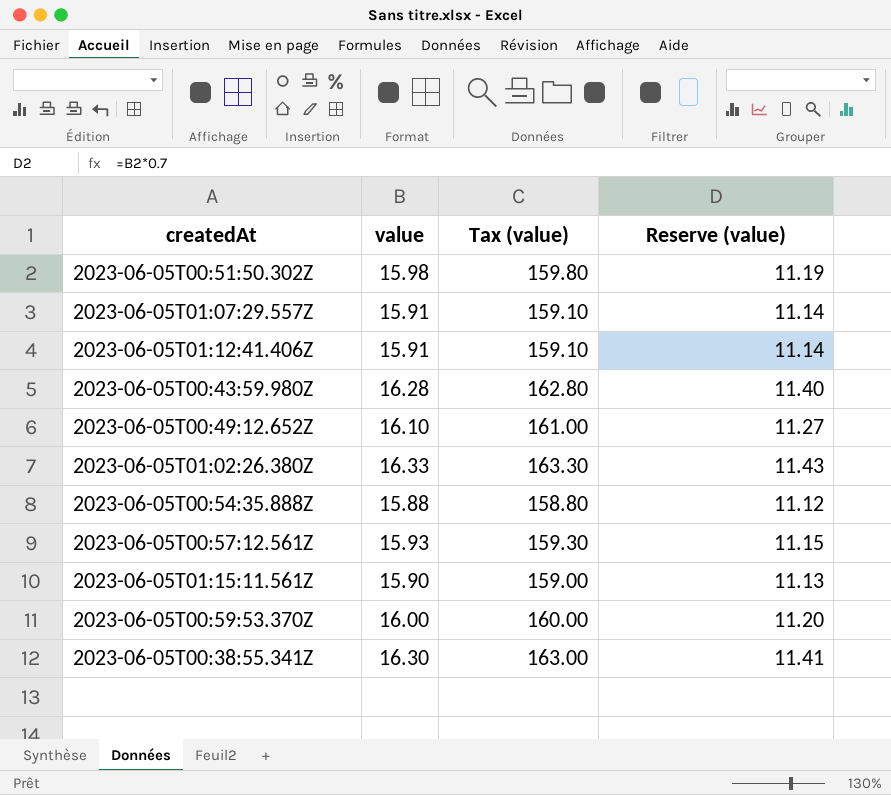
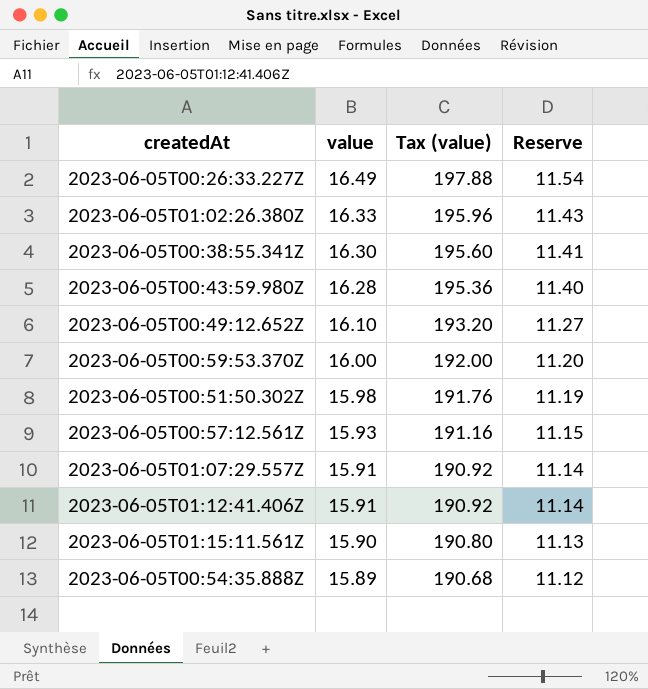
row order: none -> value descending
column Tax (value) | formula: [value] * 10 -> [value] * 12
column name: Reserve (value) -> Reserve
row 2023-06-05T00:26:33.227Z: none -> 16.49 | 197.88 | 11.54
2023-06-05T00:54:35.888Z | value: 15.88 -> 15.89

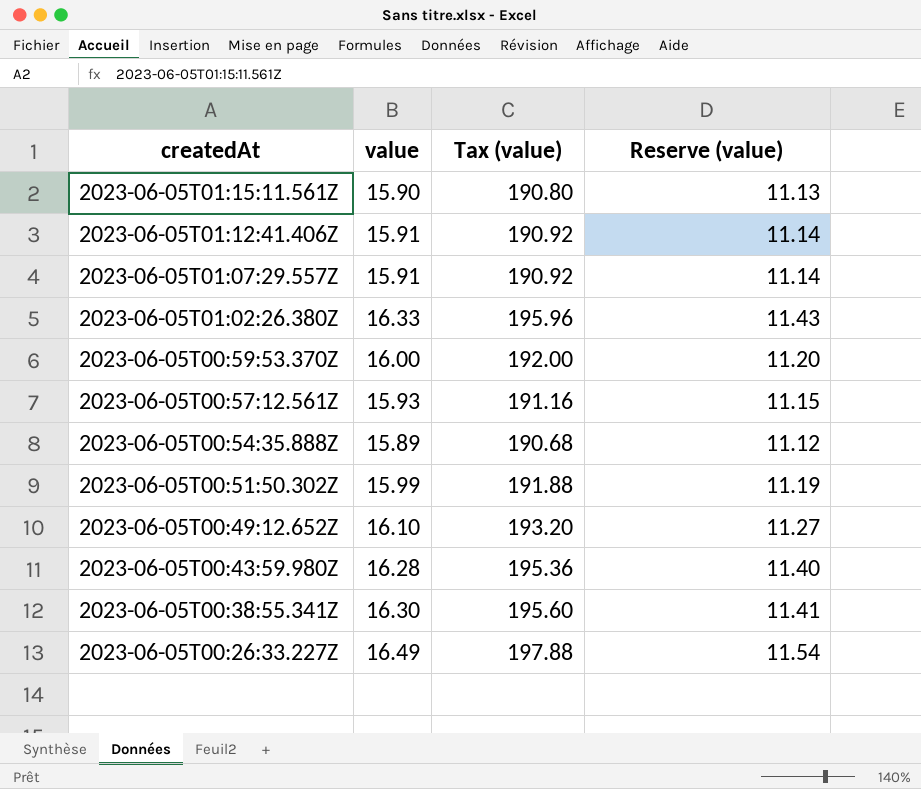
row order: value descending -> createdAt descending
column name: Reserve -> Reserve (value)
2023-06-05T00:51:50.302Z | value: 15.98 -> 15.99
2023-06-05T00:51:50.302Z | Tax (value): 191.76 -> 191.88

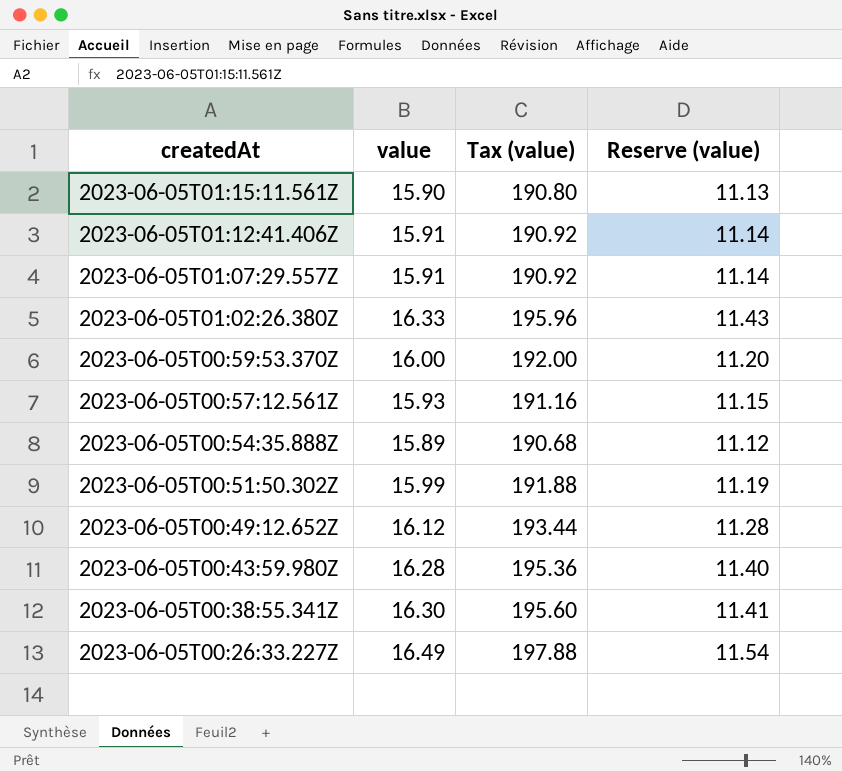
2023-06-05T00:49:12.652Z | value: 16.10 -> 16.12
2023-06-05T00:49:12.652Z | Tax (value): 193.20 -> 193.44
2023-06-05T00:49:12.652Z | Reserve (value): 11.27 -> 11.28

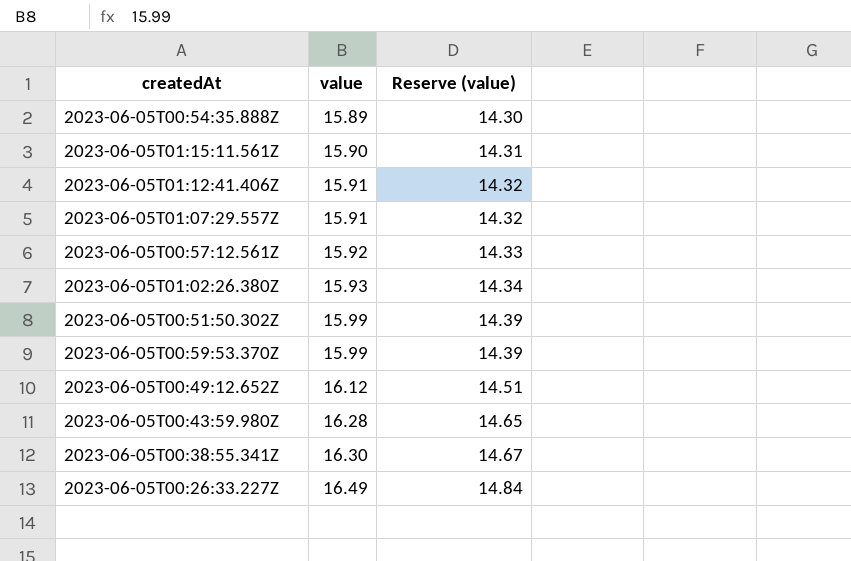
row order: createdAt descending -> value ascending
column Tax (value) | formula: [value] * 12 -> none
column Reserve (value) | formula: [value] * 0.7 -> [value] * 0.9
2023-06-05T00:57:12.561Z | value: 15.93 -> 15.92
2023-06-05T01:02:26.380Z | value: 16.33 -> 15.93
2023-06-05T00:59:53.370Z | value: 16.00 -> 15.99

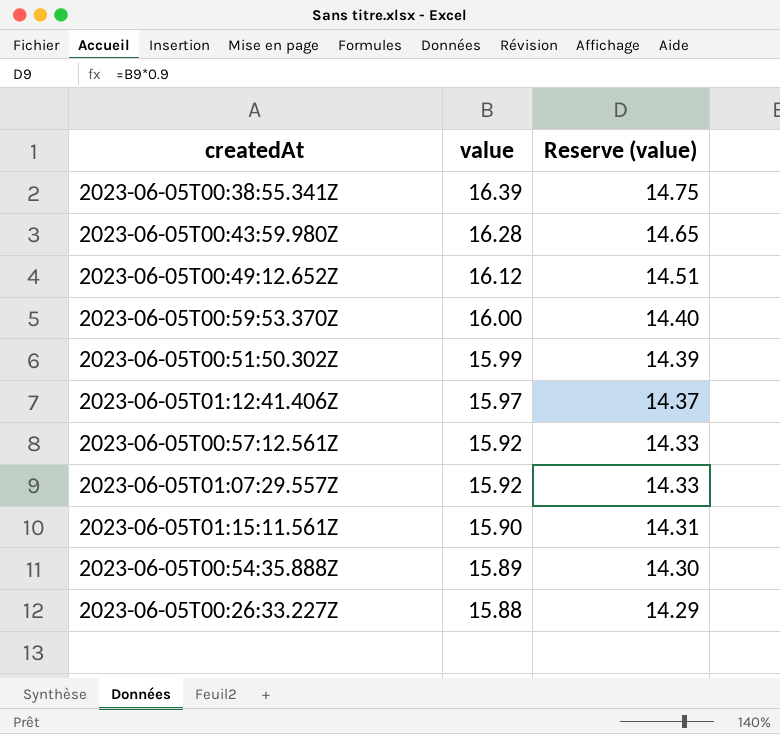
row order: value ascending -> value descending
row 2023-06-05T01:02:26.380Z: 15.93 | 14.34 -> none
2023-06-05T00:38:55.341Z | value: 16.30 -> 16.39
2023-06-05T00:38:55.341Z | Reserve (value): 14.67 -> 14.75
2023-06-05T00:59:53.370Z | value: 15.99 -> 16.00
2023-06-05T00:59:53.370Z | Reserve (value): 14.39 -> 14.40
2023-06-05T01:12:41.406Z | value: 15.91 -> 15.97
2023-06-05T01:12:41.406Z | Reserve (value): 14.32 -> 14.37
2023-06-05T01:07:29.557Z | value: 15.91 -> 15.92
2023-06-05T01:07:29.557Z | Reserve (value): 14.32 -> 14.33
2023-06-05T00:26:33.227Z | value: 16.49 -> 15.88
2023-06-05T00:26:33.227Z | Reserve (value): 14.84 -> 14.29

